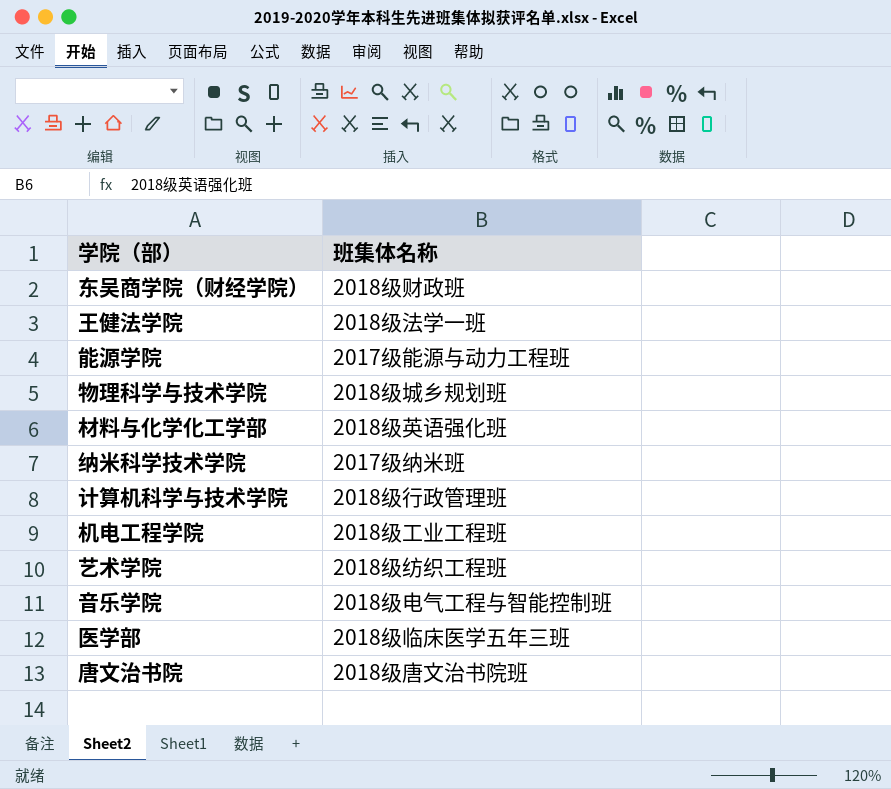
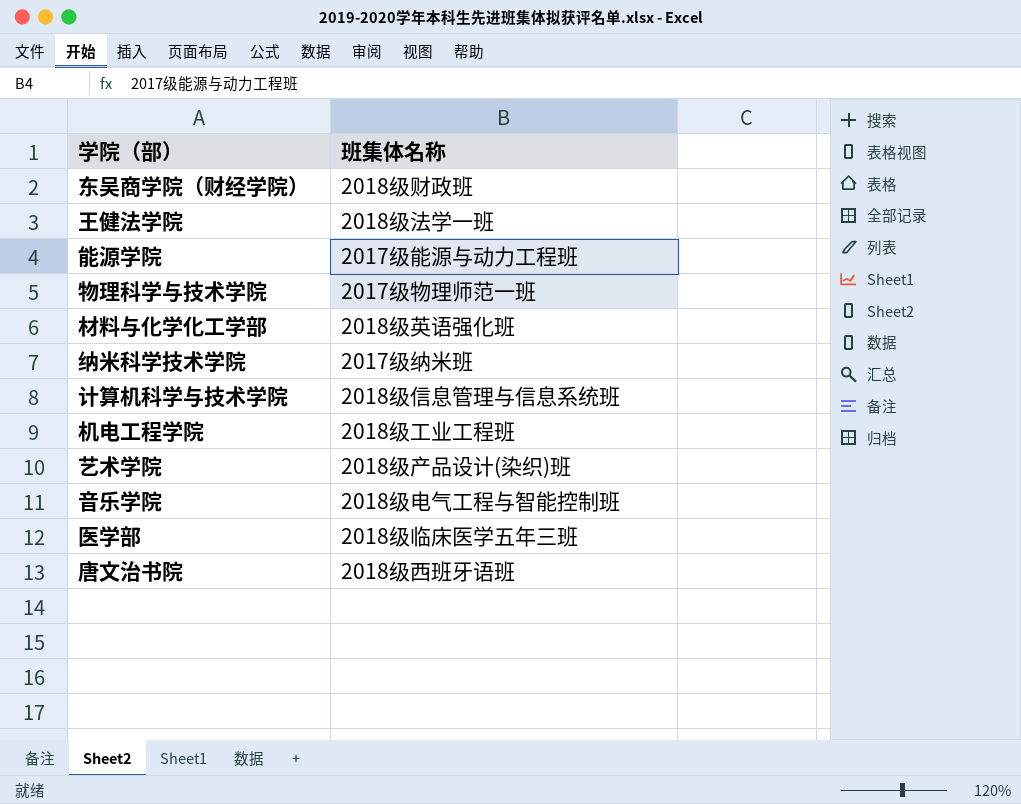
物理科学与技术学院 | 班集体名称: 2018级城乡规划班 -> 2017级物理师范一班
计算机科学与技术学院 | 班集体名称: 2018级行政管理班 -> 2018级信息管理与信息系统班
艺术学院 | 班集体名称: 2018级纺织工程班 -> 2018级产品设计(染织)班
唐文治书院 | 班集体名称: 2018级唐文治书院班 -> 2018级西班牙语班

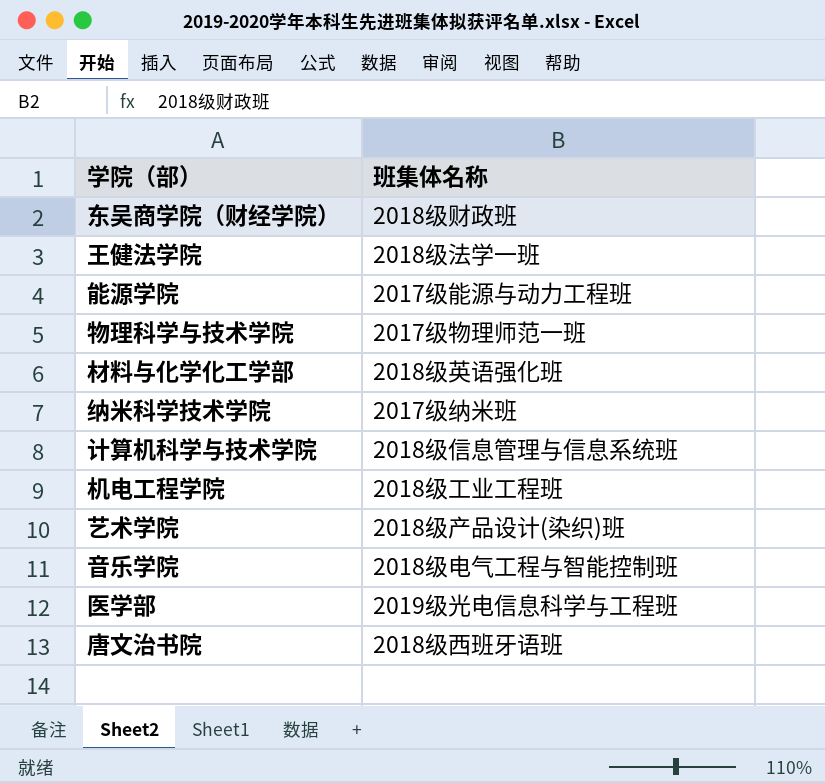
医学部 | 班集体名称: 2018级临床医学五年三班 -> 2019级光电信息科学与工程班

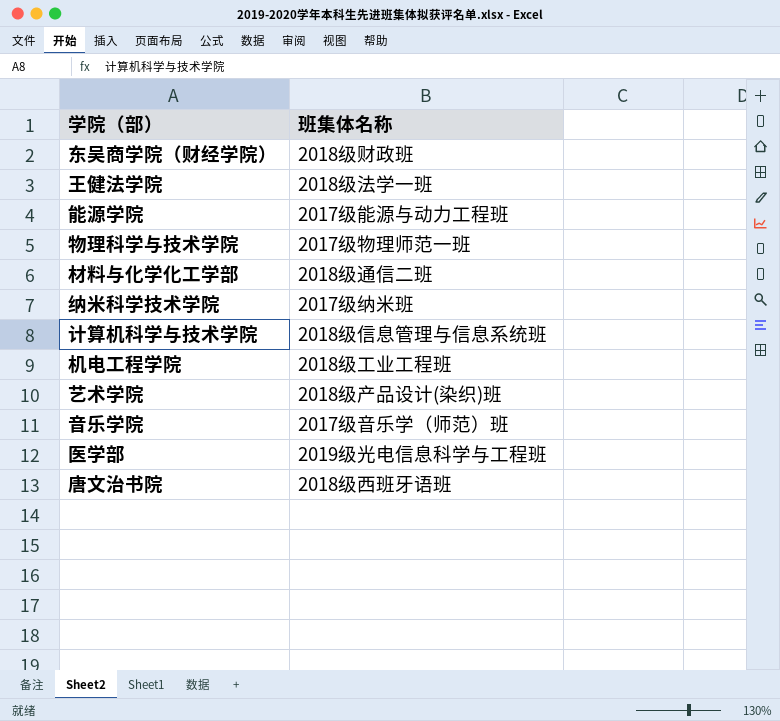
材料与化学化工学部 | 班集体名称: 2018级英语强化班 -> 2018级通信二班
音乐学院 | 班集体名称: 2018级电气工程与智能控制班 -> 2017级音乐学（师范）班

